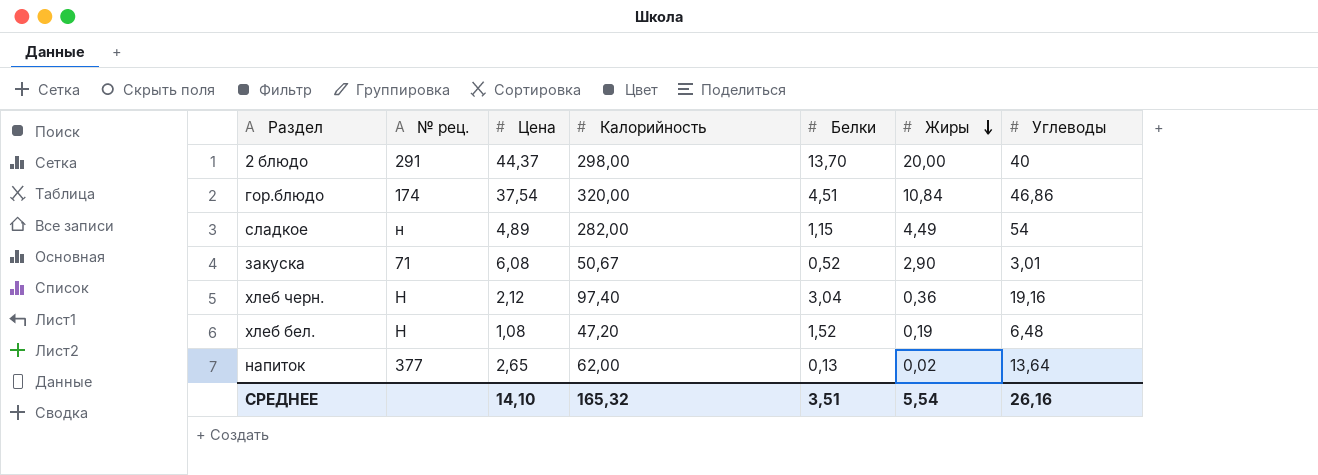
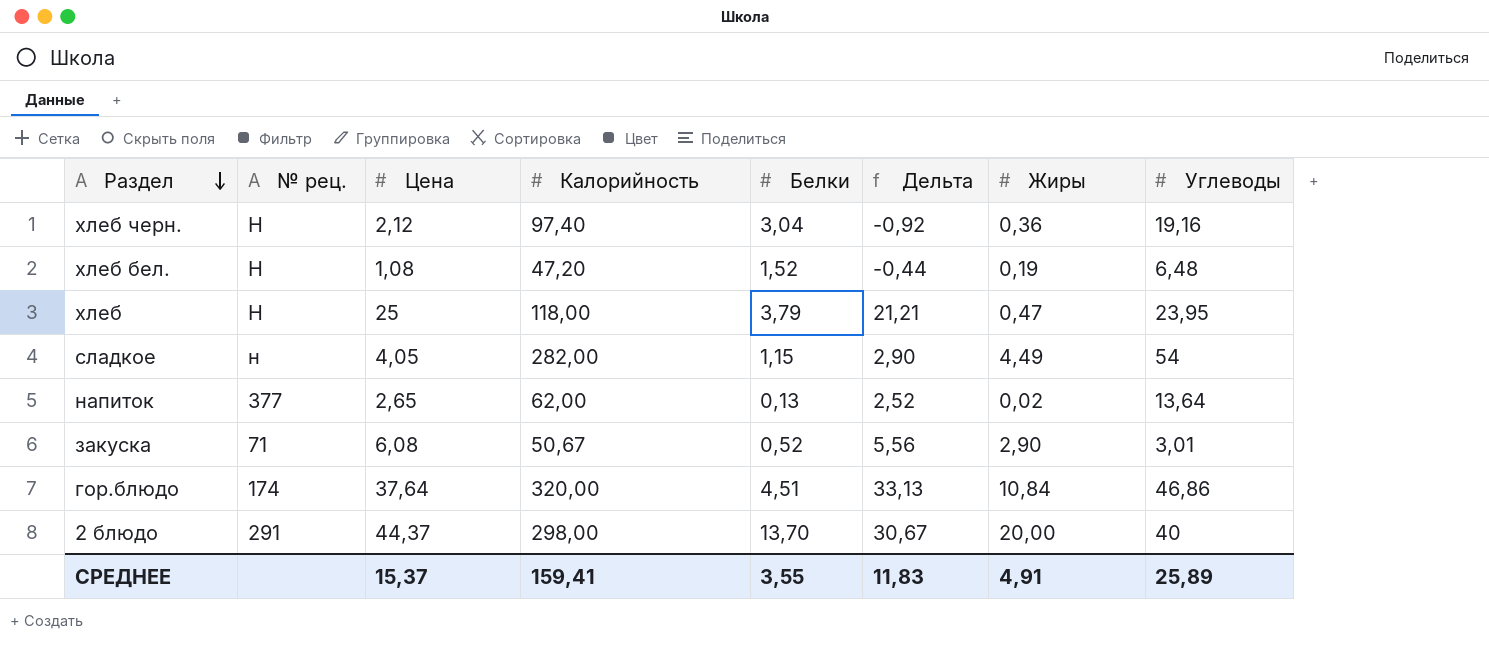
row order: Жиры descending -> Раздел descending
column Дельта | formula: none -> [Цена] - [Белки]
row хлеб: none -> Н | 25 | 118,00 | 3,79 | 21,21 | 0,47 | 23,95
сладкое | Цена: 4,89 -> 4,05
гор.блюдо | Цена: 37,54 -> 37,64
СРЕДНЕЕ | Цена: 14,10 -> 15,37
СРЕДНЕЕ | Калорийность: 165,32 -> 159,41
СРЕДНЕЕ | Белки: 3,51 -> 3,55
СРЕДНЕЕ | Жиры: 5,54 -> 4,91
СРЕДНЕЕ | Углеводы: 26,16 -> 25,89

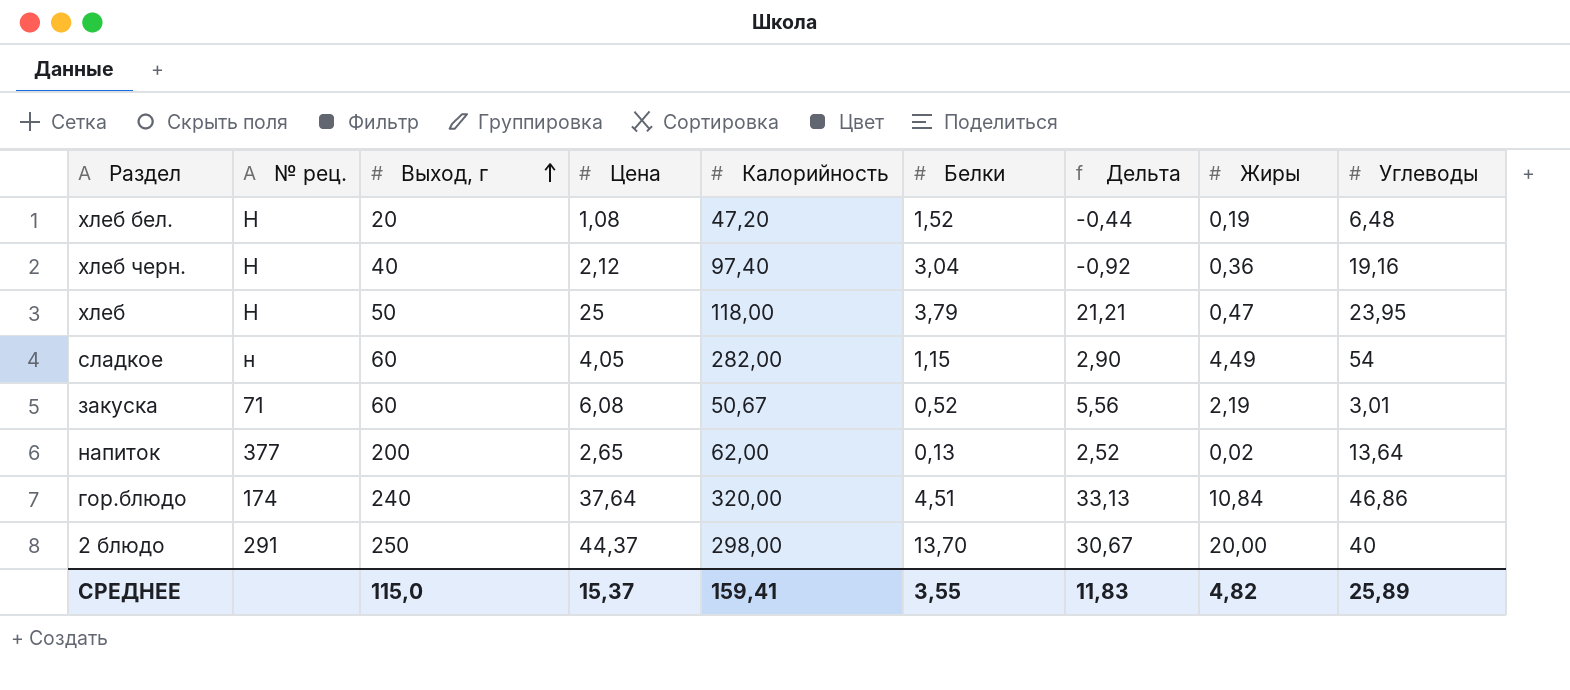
row order: Раздел descending -> Выход, г ascending
column Выход, г | position: none -> 3
закуска | Жиры: 2,90 -> 2,19
СРЕДНЕЕ | Жиры: 4,91 -> 4,82

